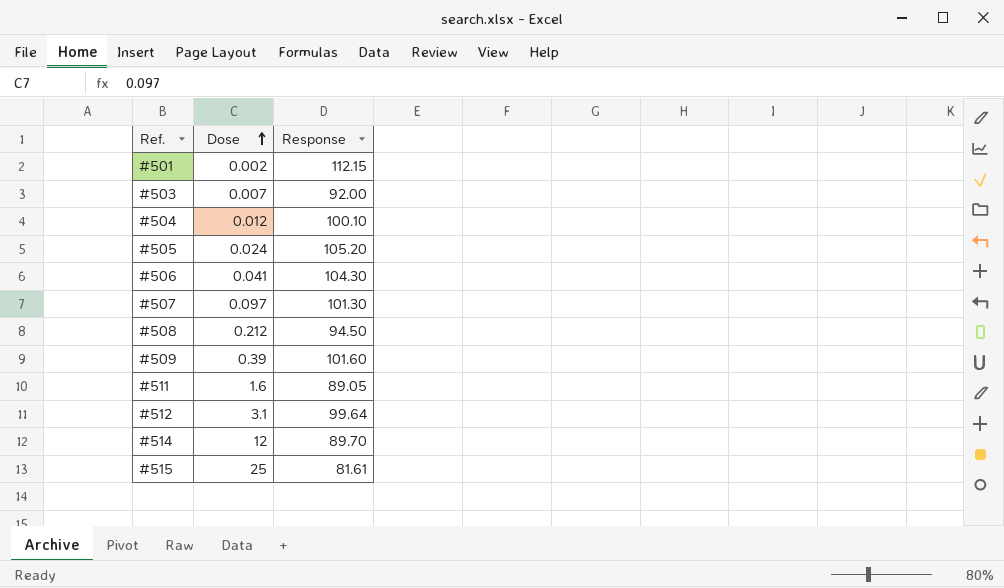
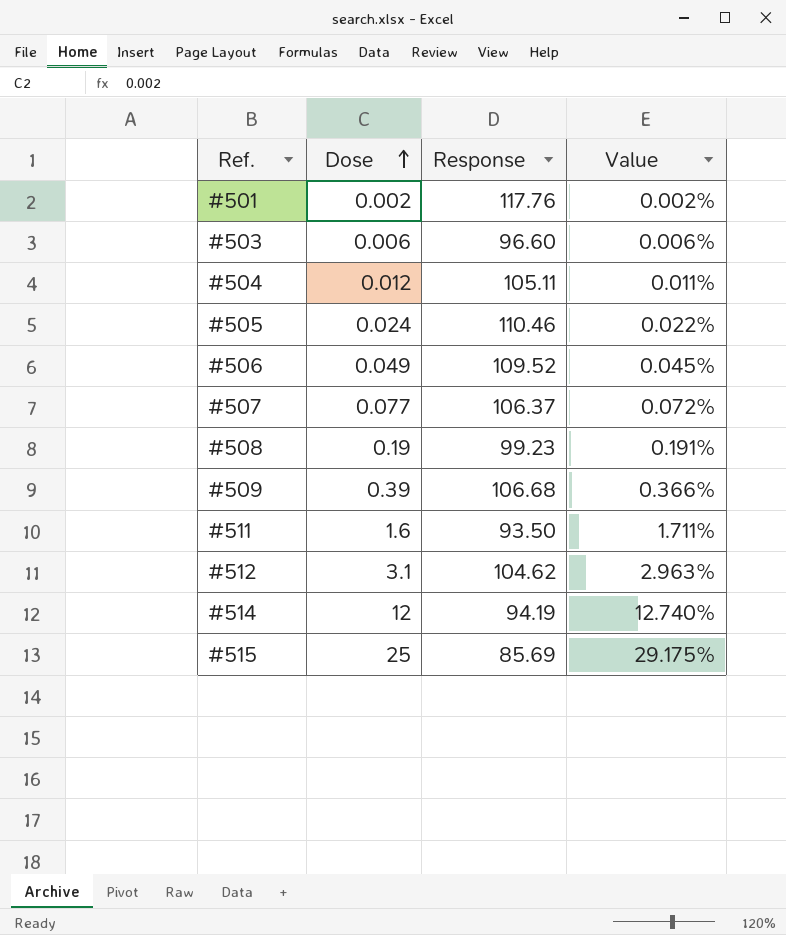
column Value | formula: none -> [Dose] / [Response]
#501 | Response: 112.15 -> 117.76
#503 | Dose: 0.007 -> 0.006
#503 | Response: 92.00 -> 96.60
#504 | Response: 100.10 -> 105.11
#505 | Response: 105.20 -> 110.46
#506 | Dose: 0.041 -> 0.049
#506 | Response: 104.30 -> 109.52
#507 | Dose: 0.097 -> 0.077
#507 | Response: 101.30 -> 106.37
#508 | Dose: 0.212 -> 0.19
#508 | Response: 94.50 -> 99.23
#509 | Response: 101.60 -> 106.68
#511 | Response: 89.05 -> 93.50
#512 | Response: 99.64 -> 104.62
#514 | Response: 89.70 -> 94.19
#515 | Response: 81.61 -> 85.69

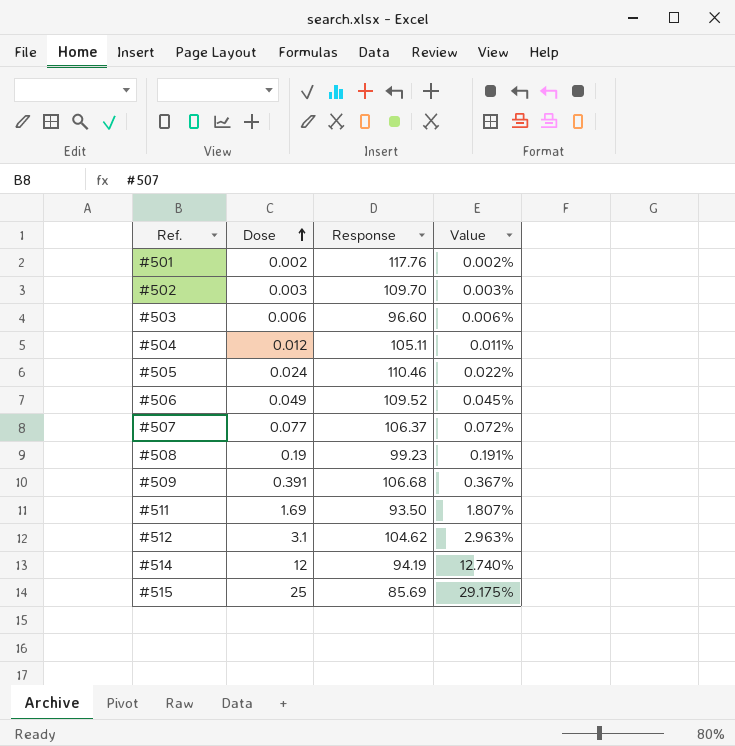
row #502: none -> 0.003 | 109.70 | 0.003%
#509 | Dose: 0.39 -> 0.391
#509 | Value: 0.366% -> 0.367%
#511 | Dose: 1.6 -> 1.69
#511 | Value: 1.711% -> 1.807%

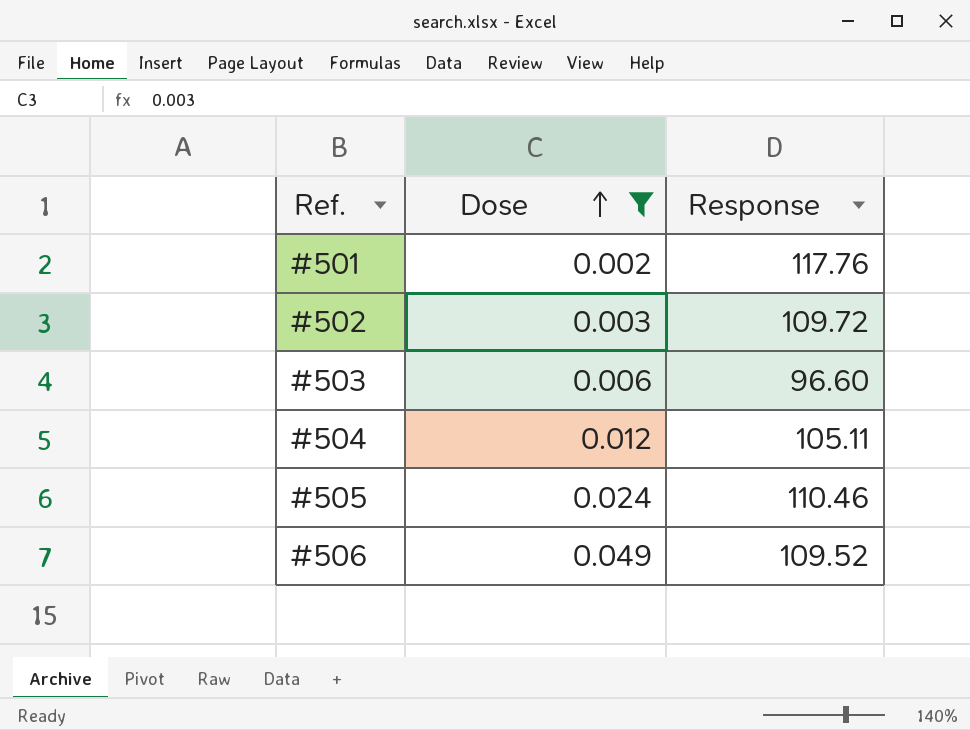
filter: none -> Dose <= 0.049
column Value | formula: [Dose] / [Response] -> none
#502 | Response: 109.70 -> 109.72

